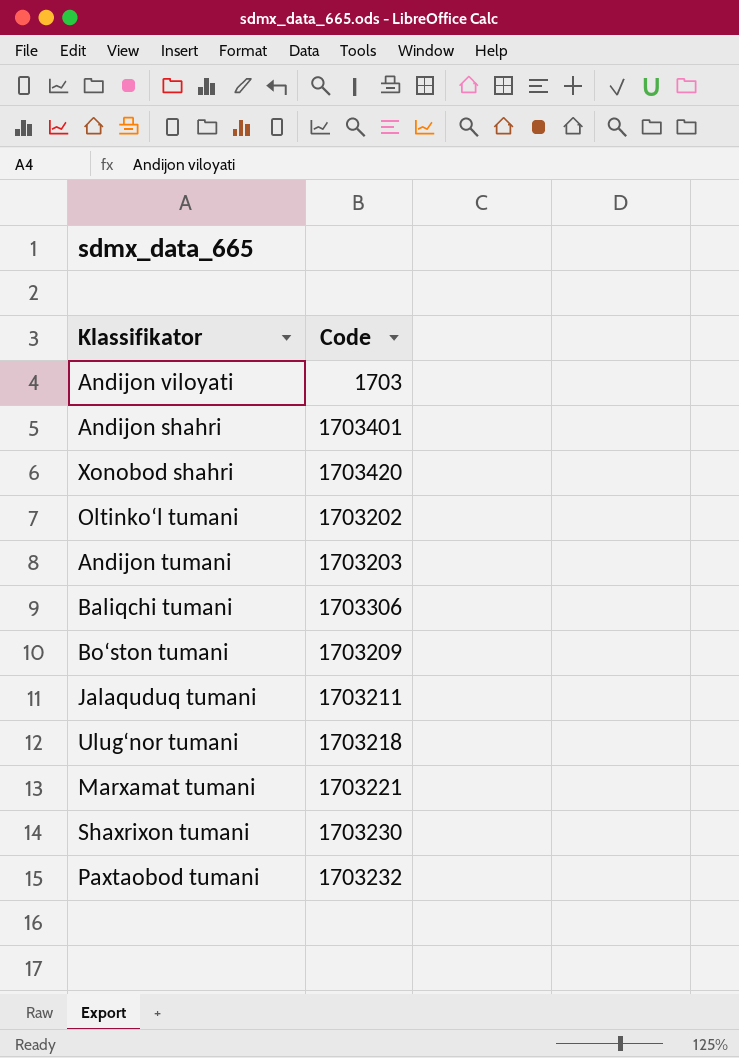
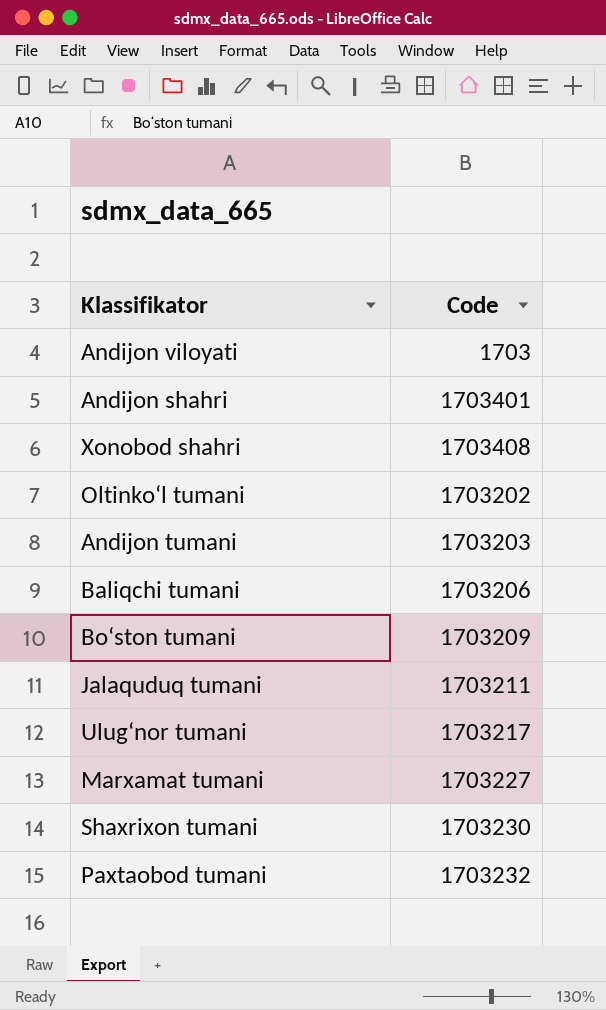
Xonobod shahri | Code: 1703420 -> 1703408
Baliqchi tumani | Code: 1703306 -> 1703206
Ulug‘nor tumani | Code: 1703218 -> 1703217
Marxamat tumani | Code: 1703221 -> 1703227

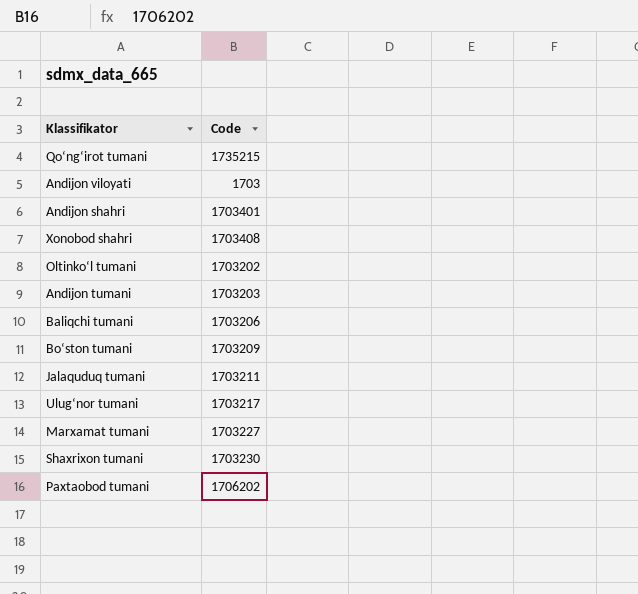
row Qo‘ng‘irot tumani: none -> 1735215
Paxtaobod tumani | Code: 1703232 -> 1706202

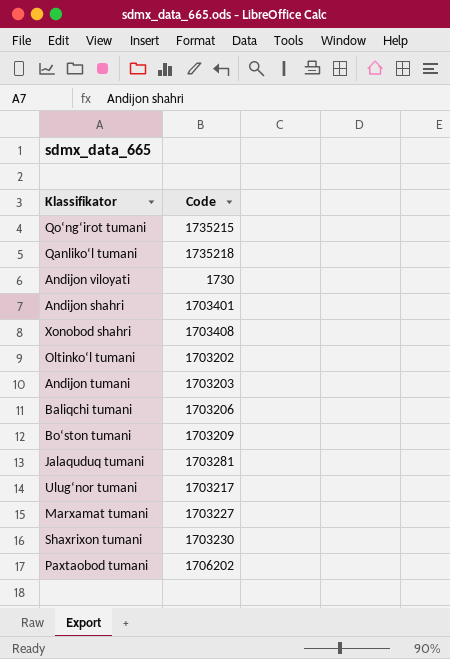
row Qanliko‘l tumani: none -> 1735218
Andijon viloyati | Code: 1703 -> 1730
Jalaquduq tumani | Code: 1703211 -> 1703281

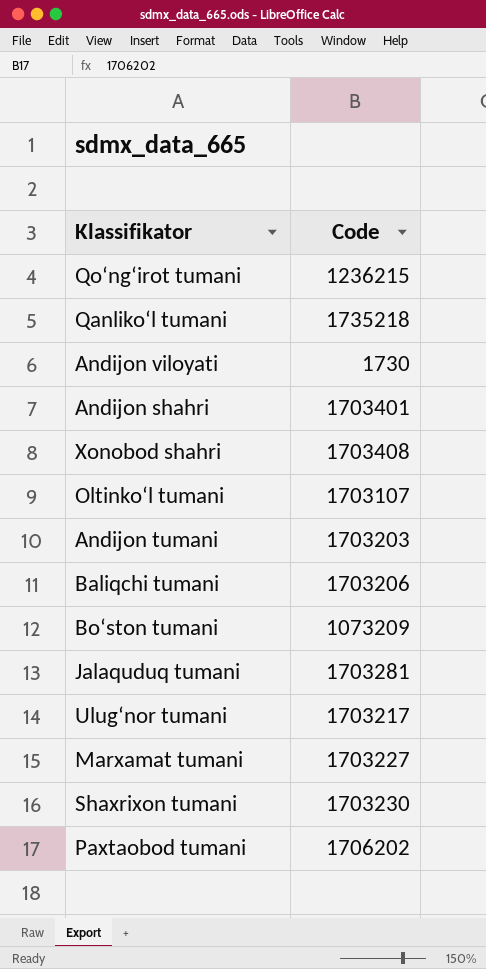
Qo‘ng‘irot tumani | Code: 1735215 -> 1236215
Oltinko‘l tumani | Code: 1703202 -> 1703107
Bo‘ston tumani | Code: 1703209 -> 1073209

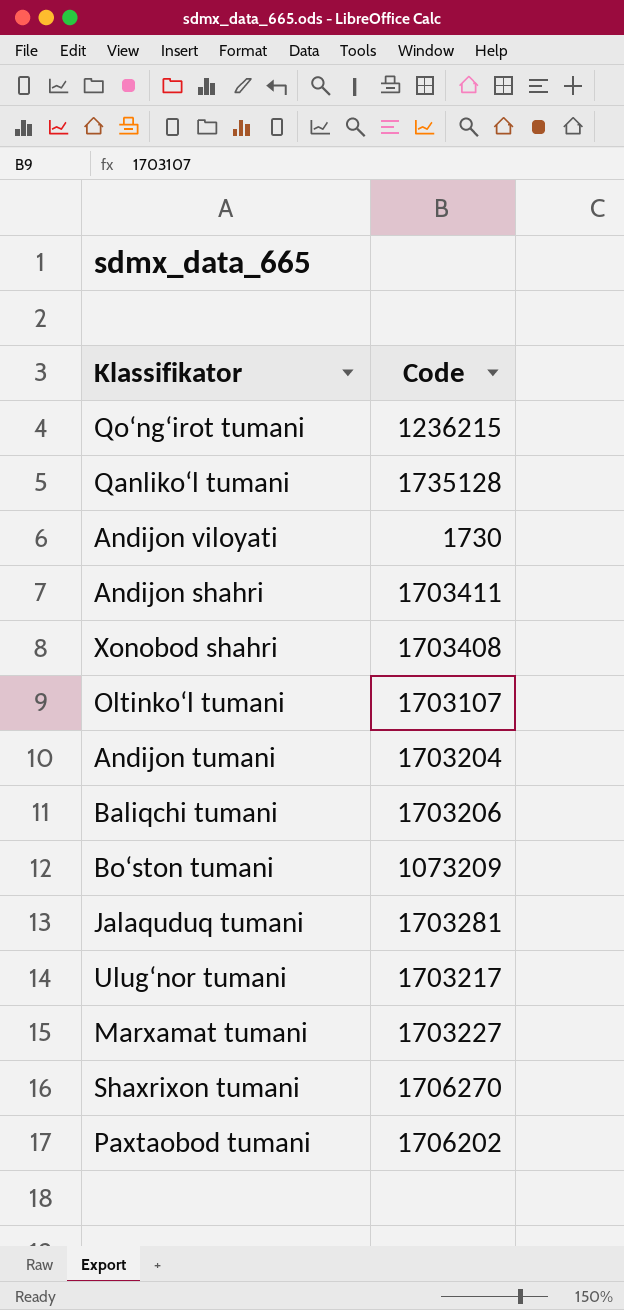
Qanliko‘l tumani | Code: 1735218 -> 1735128
Andijon shahri | Code: 1703401 -> 1703411
Andijon tumani | Code: 1703203 -> 1703204
Shaxrixon tumani | Code: 1703230 -> 1706270

